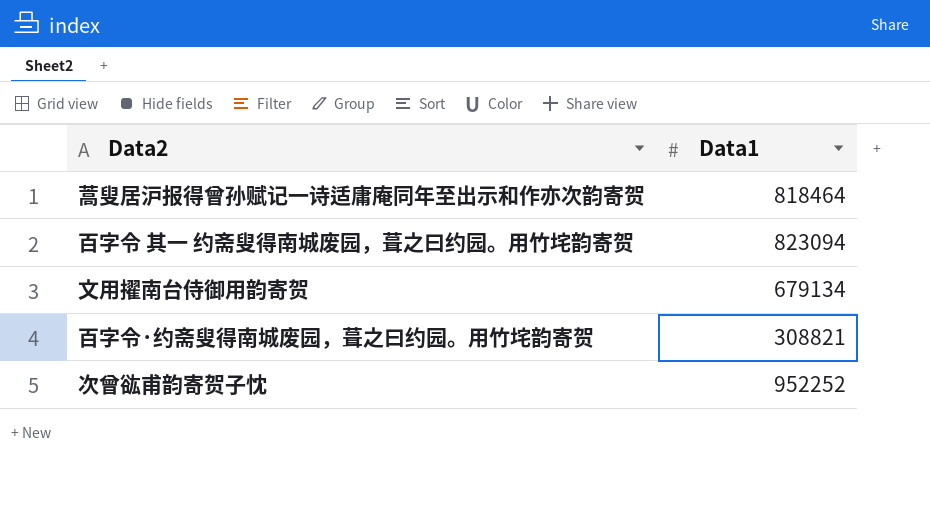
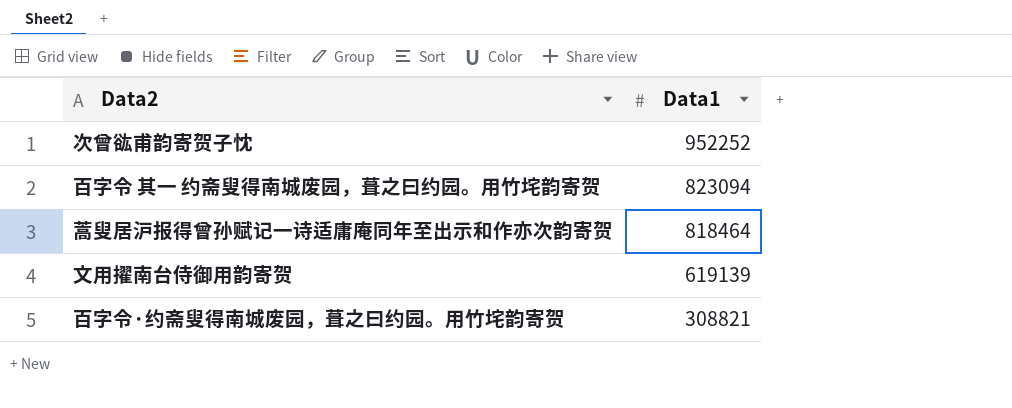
row order: none -> Data1 descending
文用擢南台侍御用韵寄贺 | Data1: 679134 -> 619139

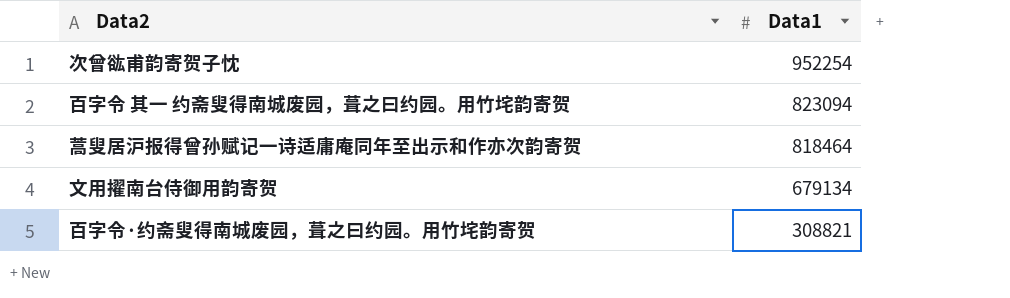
次曾谹甫韵寄贺子忱 | Data1: 952252 -> 952254
文用擢南台侍御用韵寄贺 | Data1: 619139 -> 679134

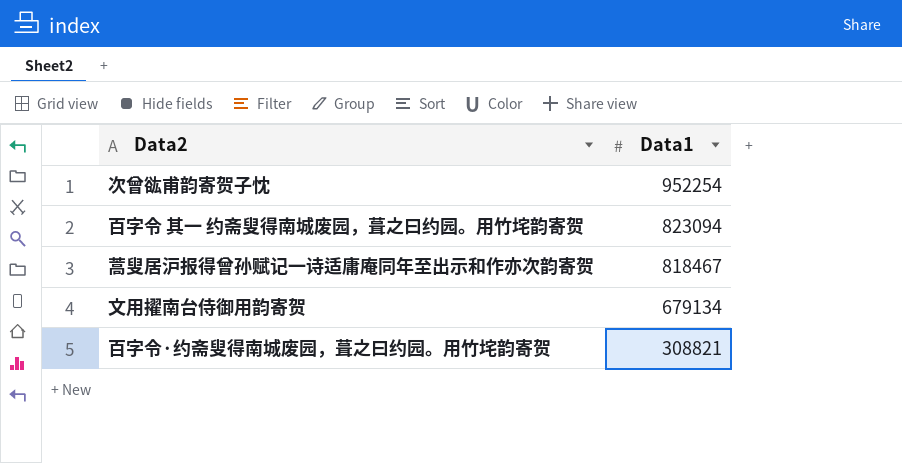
蒿叟居沪报得曾孙赋记一诗适庸庵同年至出示和作亦次韵寄贺 | Data1: 818464 -> 818467

